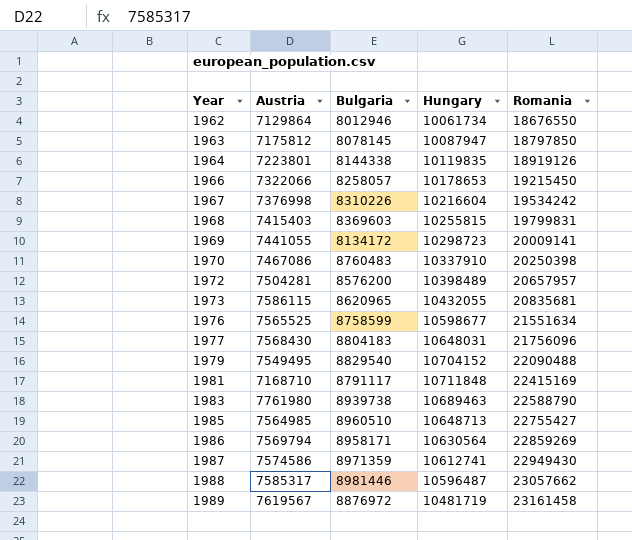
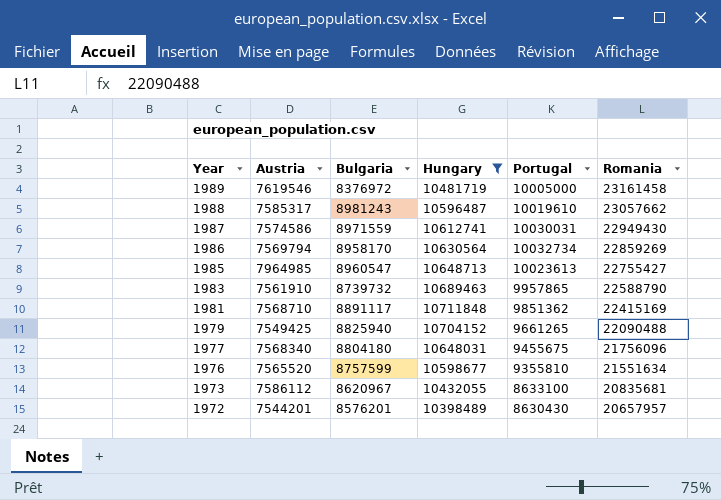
filter: none -> Hungary >= 10398489
row order: Year ascending -> Year descending
column Portugal | position: none -> 5
1989 | Austria: 7619567 -> 7619546
1989 | Bulgaria: 8876972 -> 8376972
1988 | Bulgaria: 8981446 -> 8981243
1987 | Bulgaria: 8971359 -> 8971559
1986 | Bulgaria: 8958171 -> 8958170
1985 | Austria: 7564985 -> 7964985
1985 | Bulgaria: 8960510 -> 8960547
1983 | Austria: 7761980 -> 7561910
1983 | Bulgaria: 8939738 -> 8739732
1981 | Austria: 7168710 -> 7568710
1981 | Bulgaria: 8791117 -> 8891117
1979 | Austria: 7549495 -> 7549425
1979 | Bulgaria: 8829540 -> 8825940
1977 | Austria: 7568430 -> 7568340
1977 | Bulgaria: 8804183 -> 8804180
1976 | Austria: 7565525 -> 7565520
1976 | Bulgaria: 8758599 -> 8757599
1973 | Austria: 7586115 -> 7586112
1973 | Bulgaria: 8620965 -> 8620967
1972 | Austria: 7504281 -> 7544201
1972 | Bulgaria: 8576200 -> 8576201

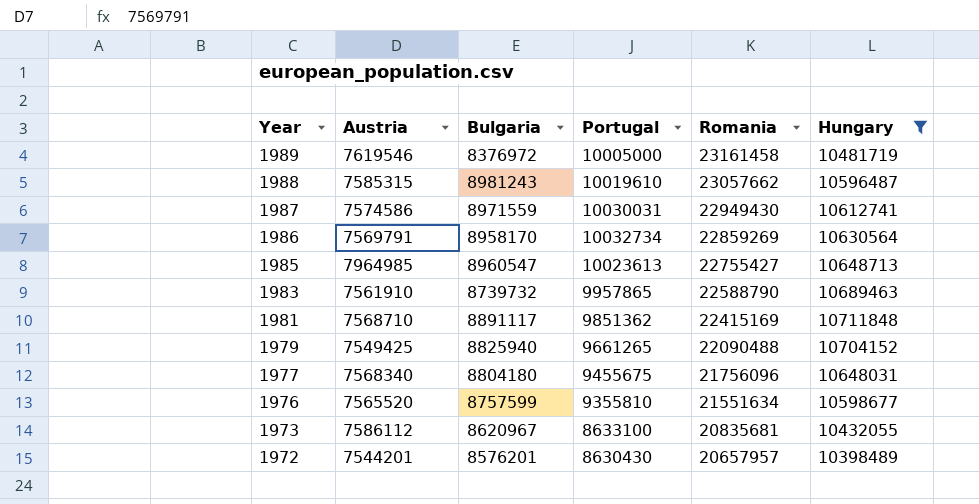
column Hungary | position: 4 -> 6
1988 | Austria: 7585317 -> 7585315
1986 | Austria: 7569794 -> 7569791

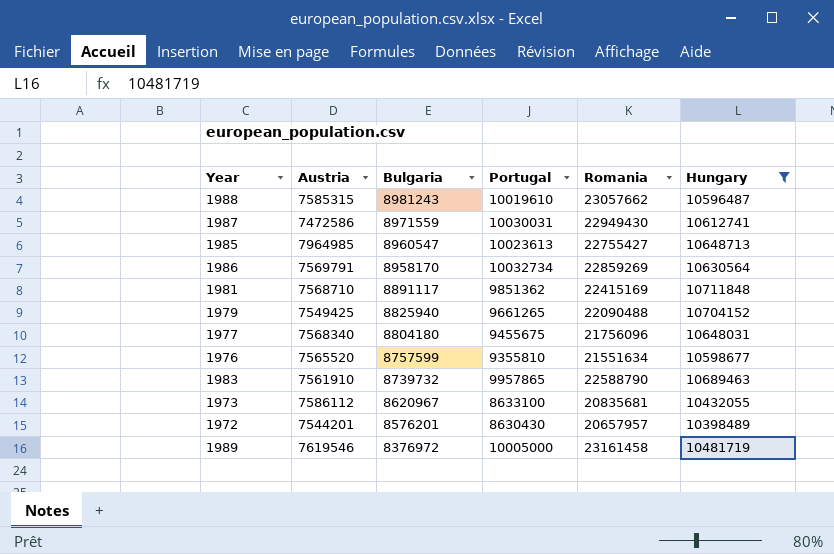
row order: Year descending -> Bulgaria descending
1987 | Austria: 7574586 -> 7472586

